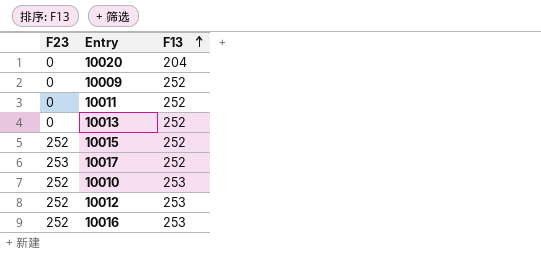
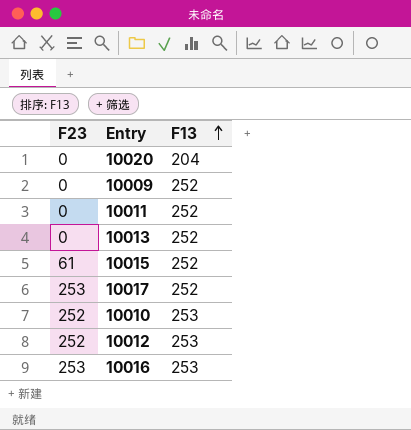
10015 | F23: 252 -> 61
10016 | F23: 252 -> 253

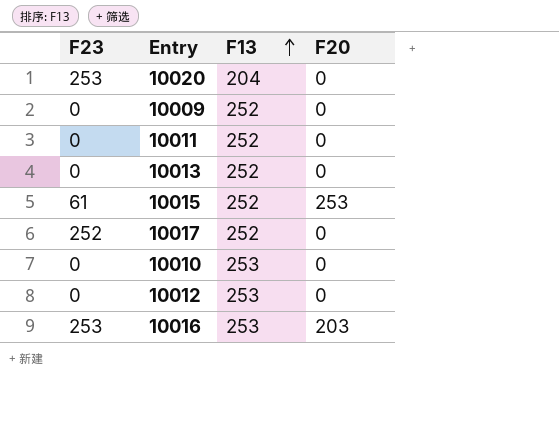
column F20 | position: none -> 4
10020 | F23: 0 -> 253
10017 | F23: 253 -> 252
10010 | F23: 252 -> 0
10012 | F23: 252 -> 0

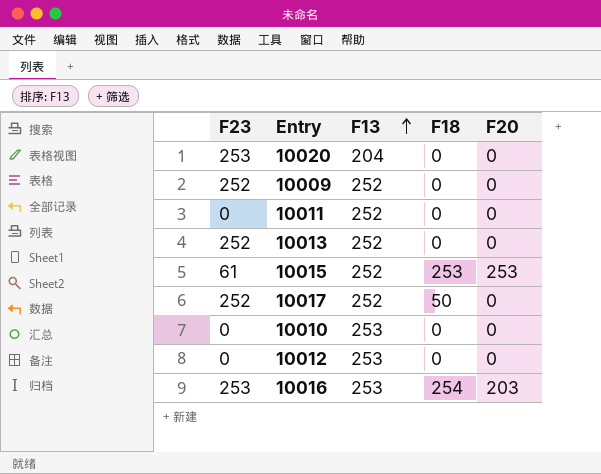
column F18 | position: none -> 4
10009 | F23: 0 -> 252
10013 | F23: 0 -> 252

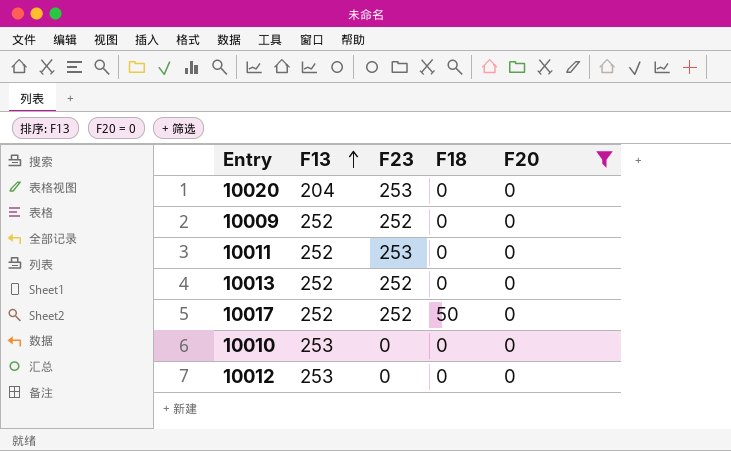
filter: none -> F20 = 0
column F23 | position: 1 -> 3
10011 | F23: 0 -> 253

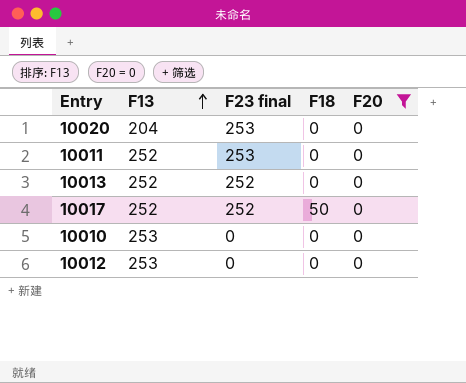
column name: F23 -> F23 final
row 10009: 252 | 252 | 0 | 0 -> none

